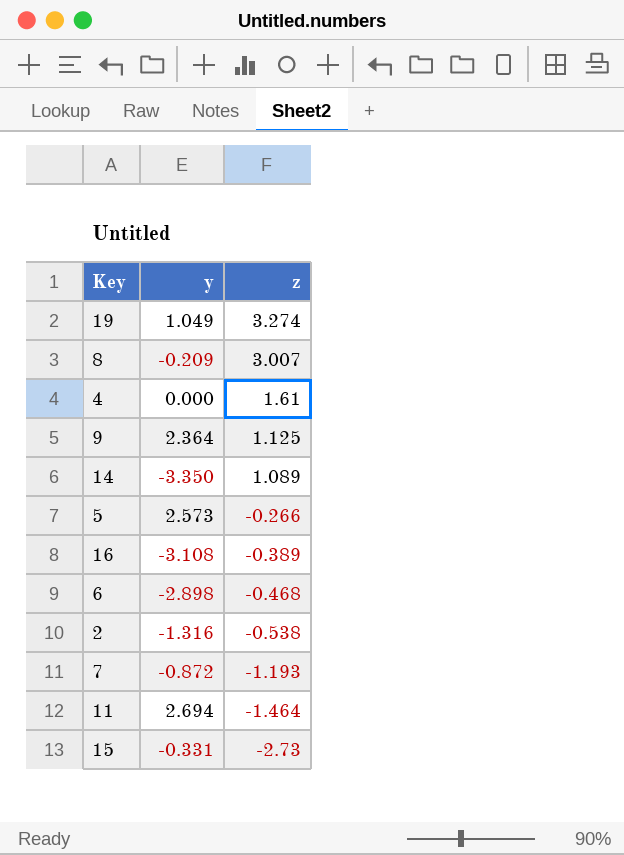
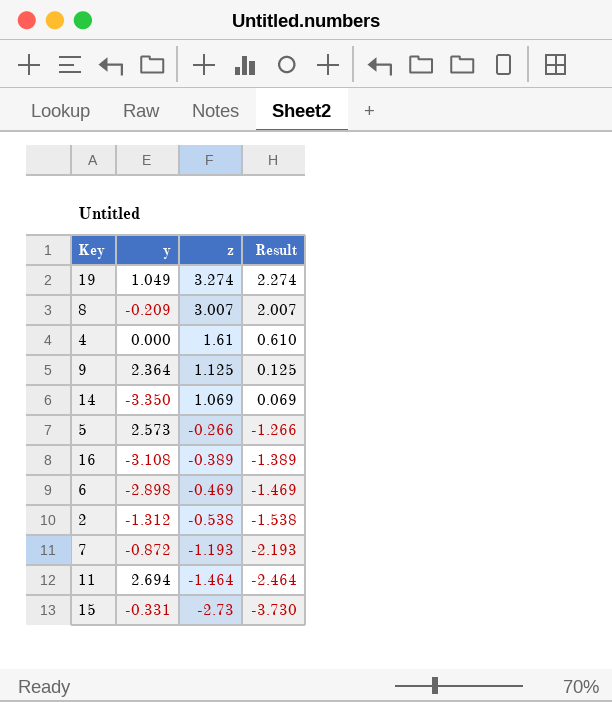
column Result | formula: none -> [z] - 1
14 | z: 1.089 -> 1.069
6 | z: -0.468 -> -0.469
2 | y: -1.316 -> -1.312

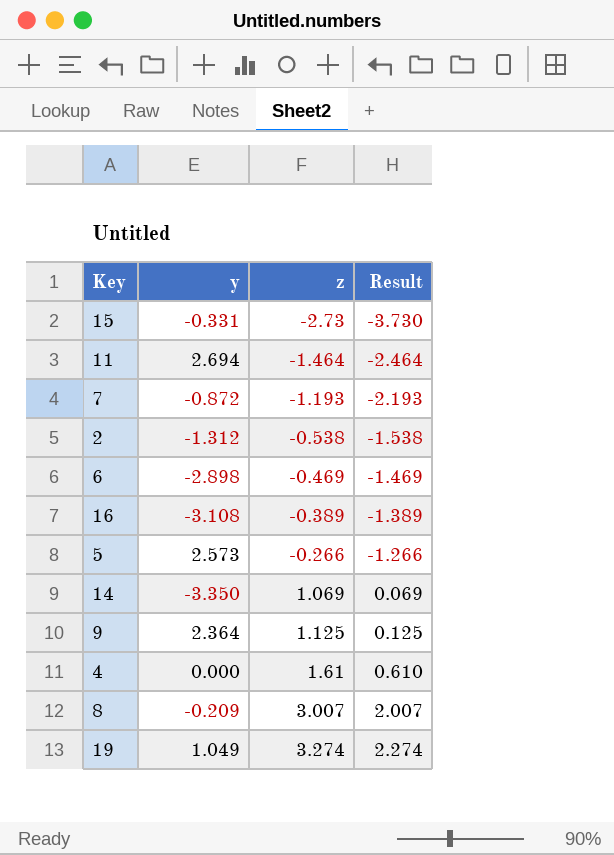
row order: z descending -> z ascending

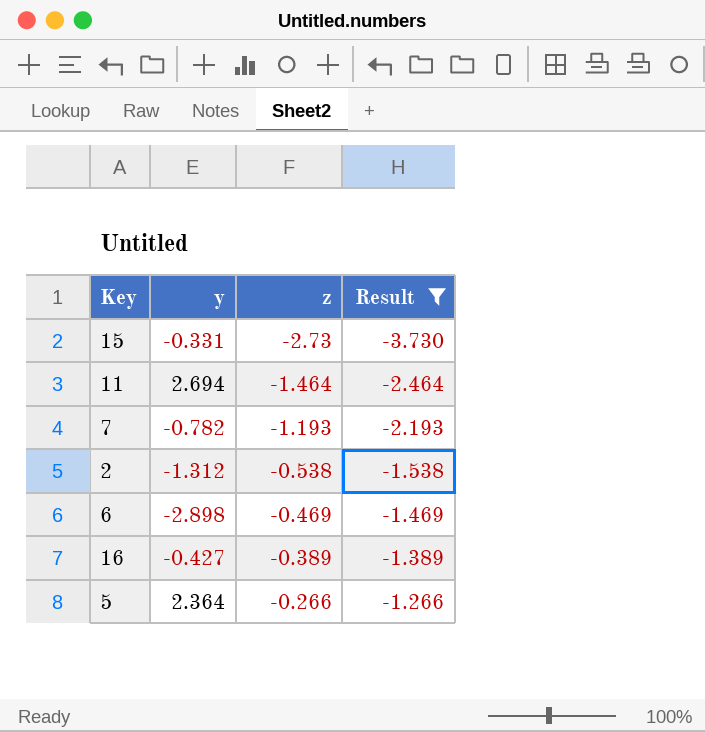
filter: none -> Result <= -1.266
7 | y: -0.872 -> -0.782
16 | y: -3.108 -> -0.427
5 | y: 2.573 -> 2.364

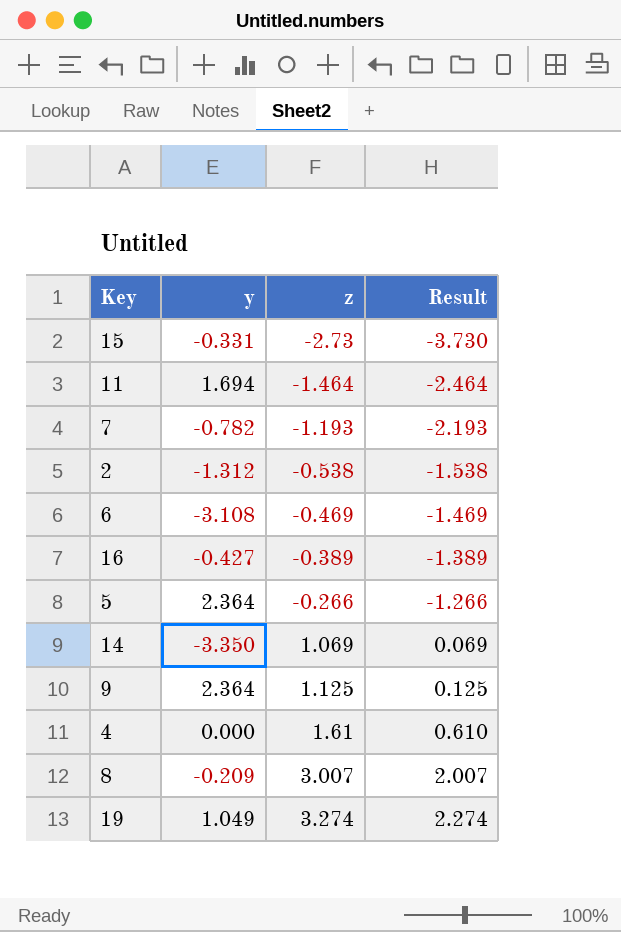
filter: Result <= -1.266 -> none
11 | y: 2.694 -> 1.694
6 | y: -2.898 -> -3.108

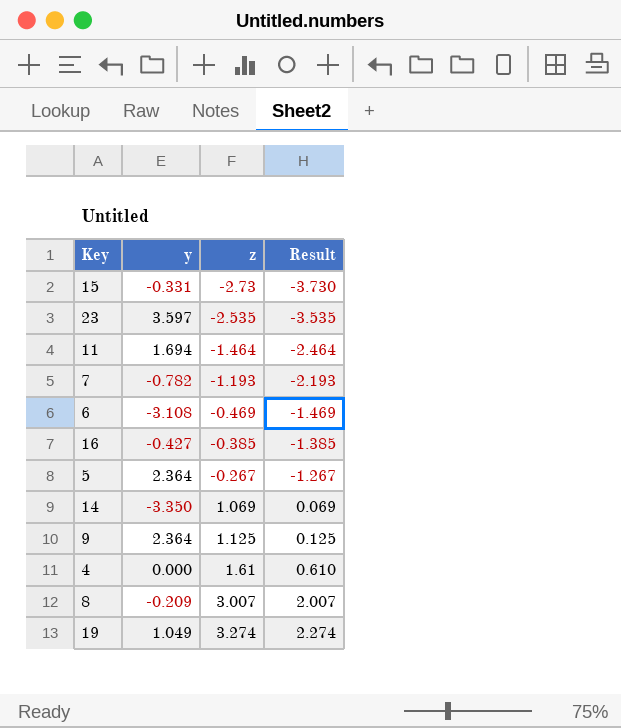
row 2: -1.312 | -0.538 | -1.538 -> none
row 23: none -> 3.597 | -2.535 | -3.535
16 | z: -0.389 -> -0.385
16 | Result: -1.389 -> -1.385
5 | z: -0.266 -> -0.267
5 | Result: -1.266 -> -1.267

